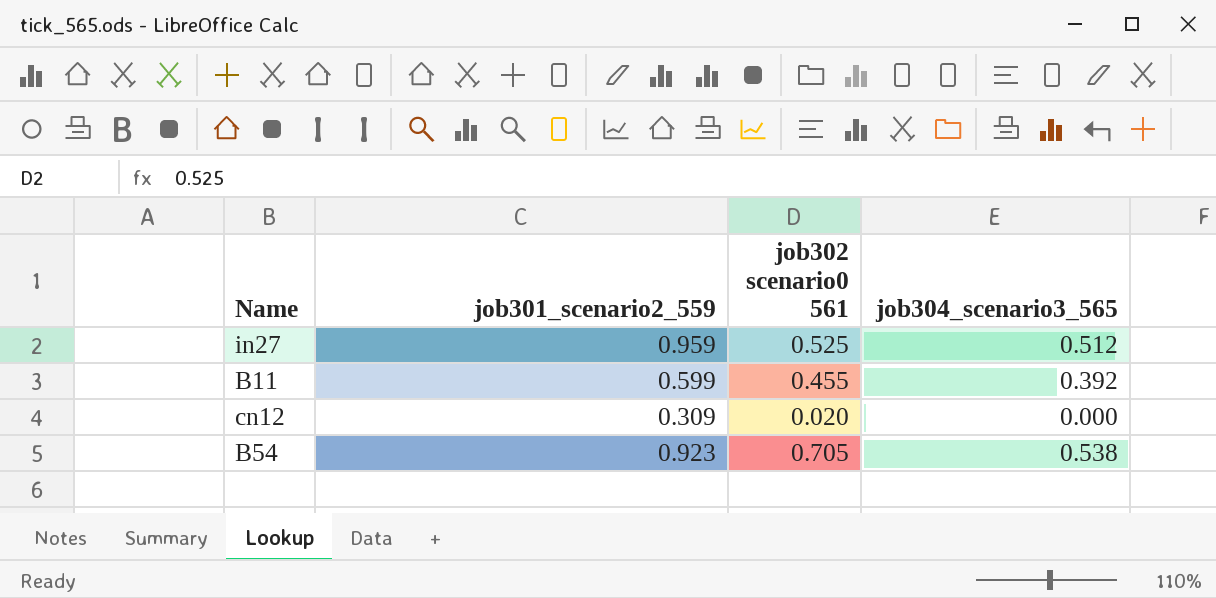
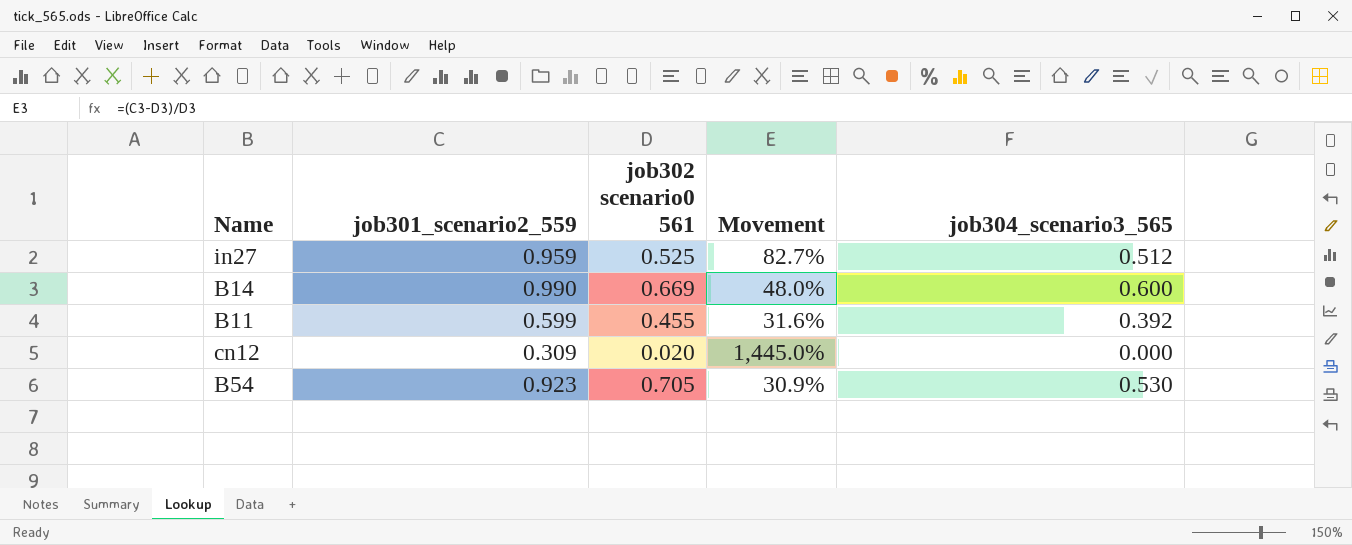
column Movement | formula: none -> ([job301_scenario2_559] - [job302 scenario0 561]) / [job302 scenario0 561]
row B14: none -> 0.990 | 0.669 | 48.0% | 0.600
B54 | job304_scenario3_565: 0.538 -> 0.530

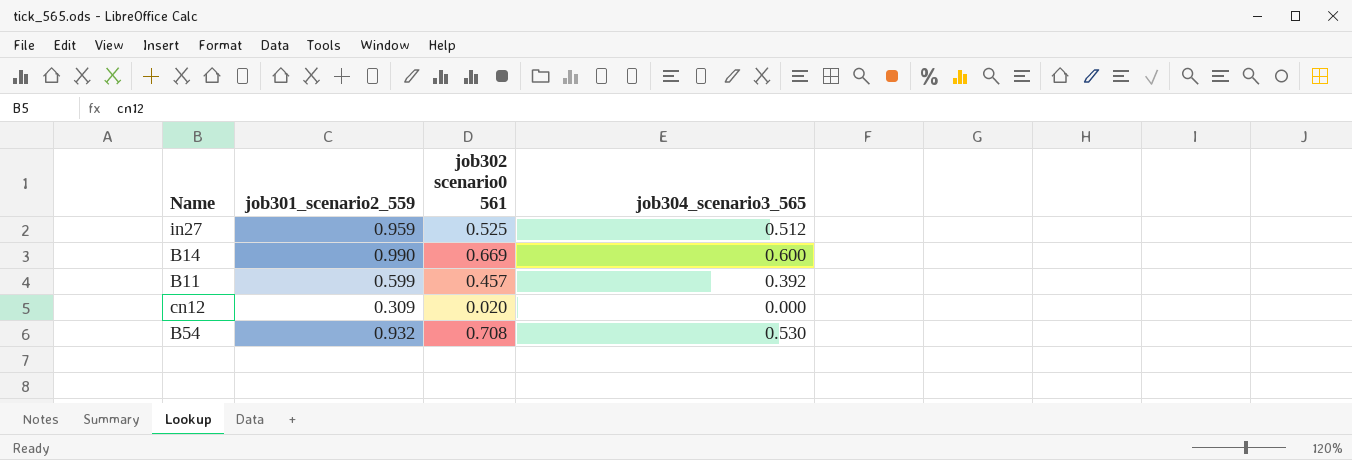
column Movement | formula: ([job301_scenario2_559] - [job302 scenario0 561]) / [job302 scenario0 561] -> none
B11 | job302 scenario0 561: 0.455 -> 0.457
B54 | job301_scenario2_559: 0.923 -> 0.932
B54 | job302 scenario0 561: 0.705 -> 0.708

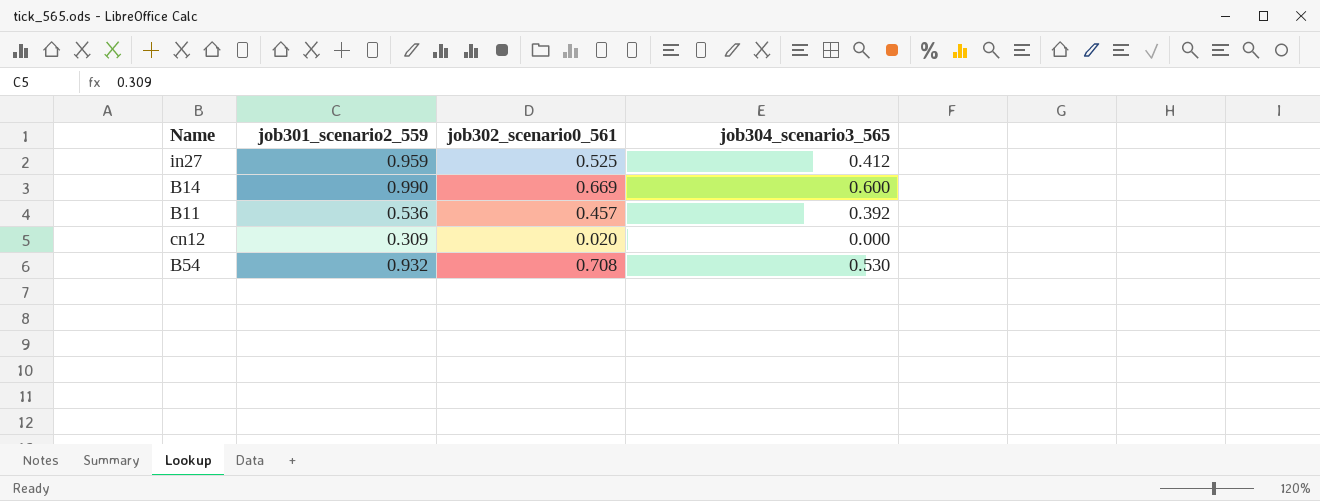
column name: job302 scenario0 561 -> job302_scenario0_561
in27 | job304_scenario3_565: 0.512 -> 0.412
B11 | job301_scenario2_559: 0.599 -> 0.536

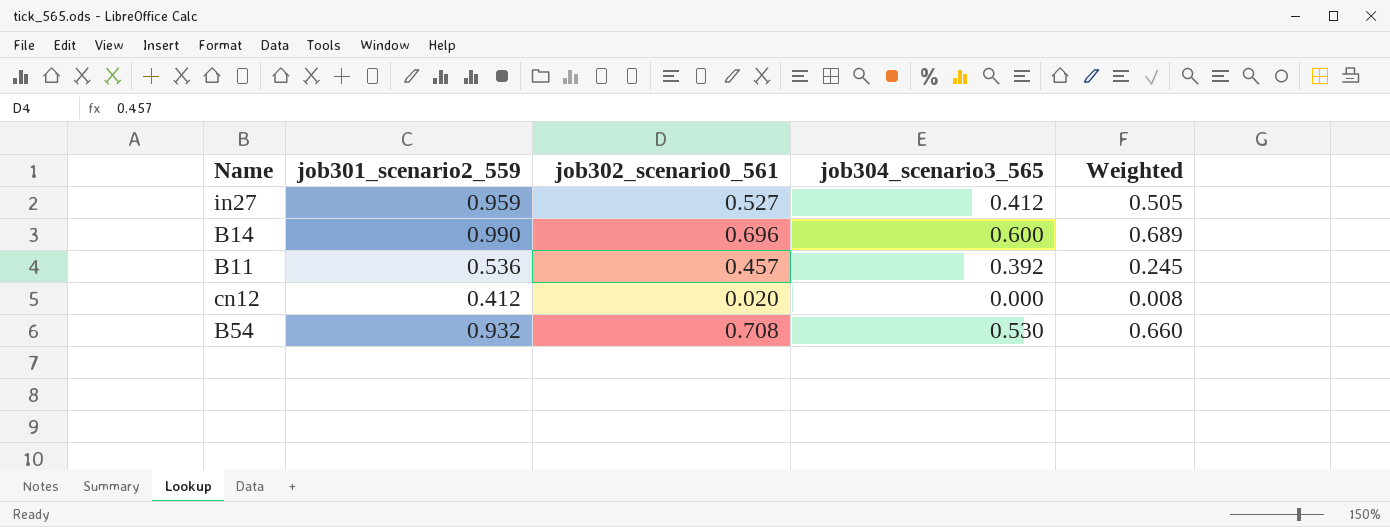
column Weighted | formula: none -> [job301_scenario2_559] * [job302_scenario0_561]
in27 | job302_scenario0_561: 0.525 -> 0.527
B14 | job302_scenario0_561: 0.669 -> 0.696
cn12 | job301_scenario2_559: 0.309 -> 0.412

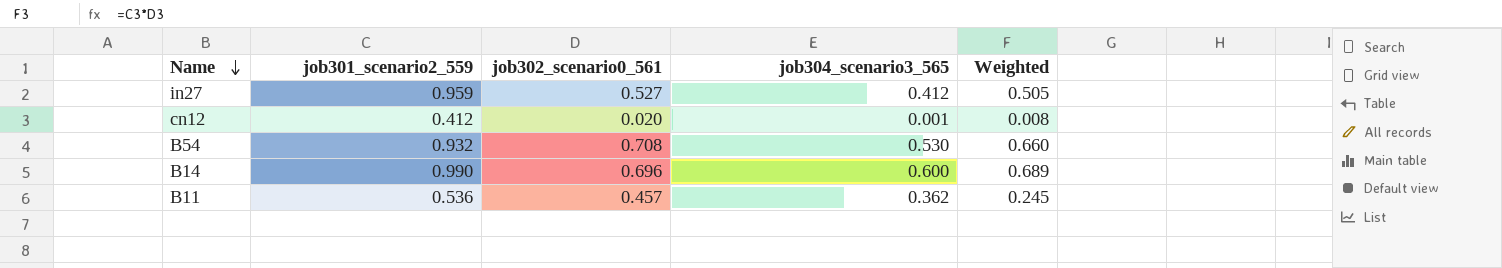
row order: none -> Name descending
cn12 | job304_scenario3_565: 0.000 -> 0.001
B11 | job304_scenario3_565: 0.392 -> 0.362

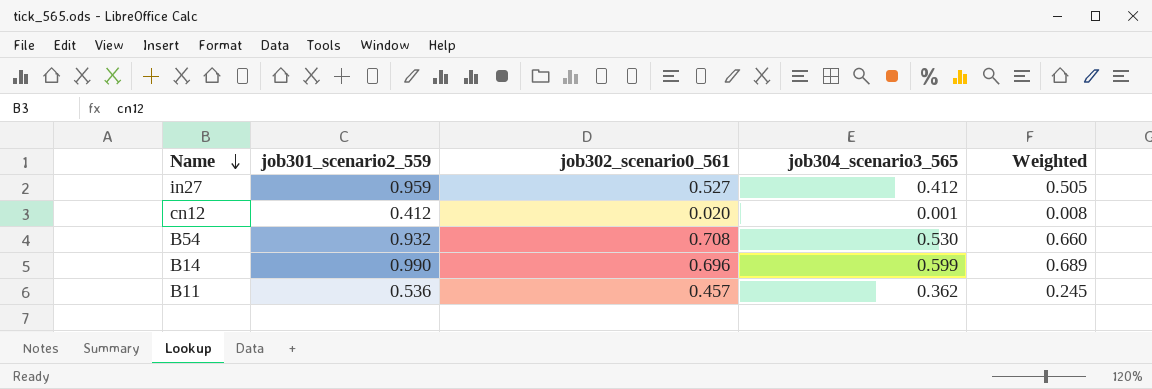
B14 | job304_scenario3_565: 0.600 -> 0.599

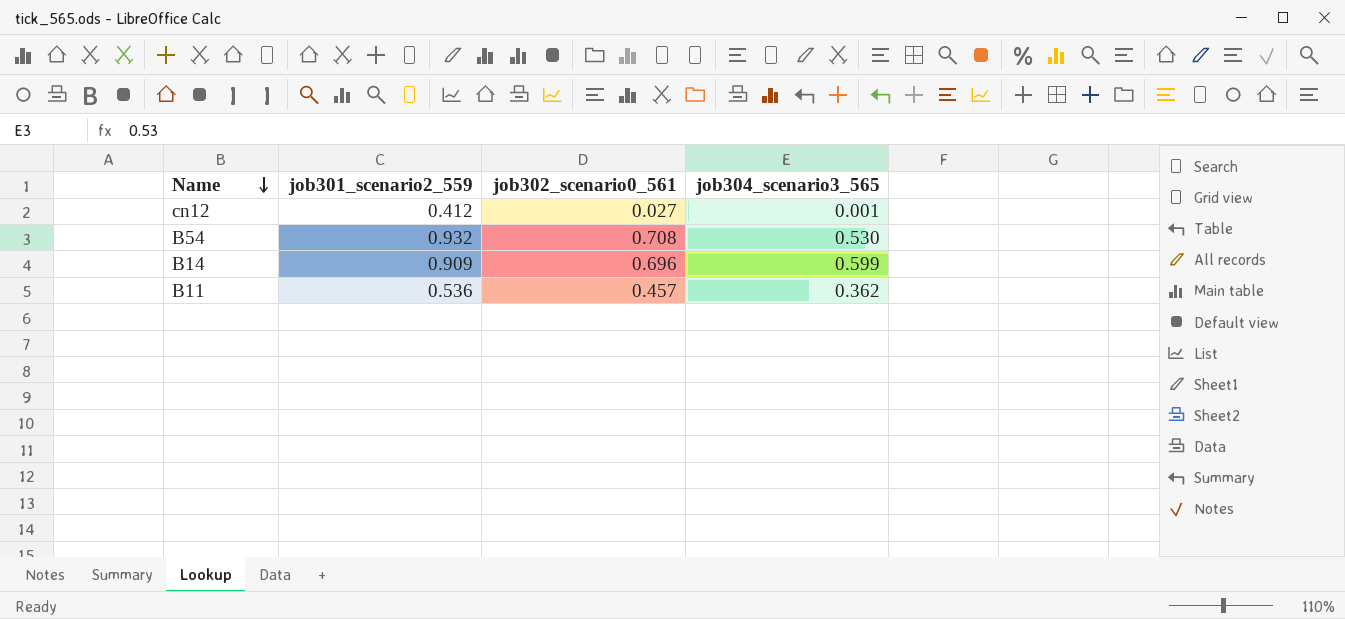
column Weighted | formula: [job301_scenario2_559] * [job302_scenario0_561] -> none
row in27: 0.959 | 0.527 | 0.412 | 0.505 -> none
cn12 | job302_scenario0_561: 0.020 -> 0.027
B14 | job301_scenario2_559: 0.990 -> 0.909

